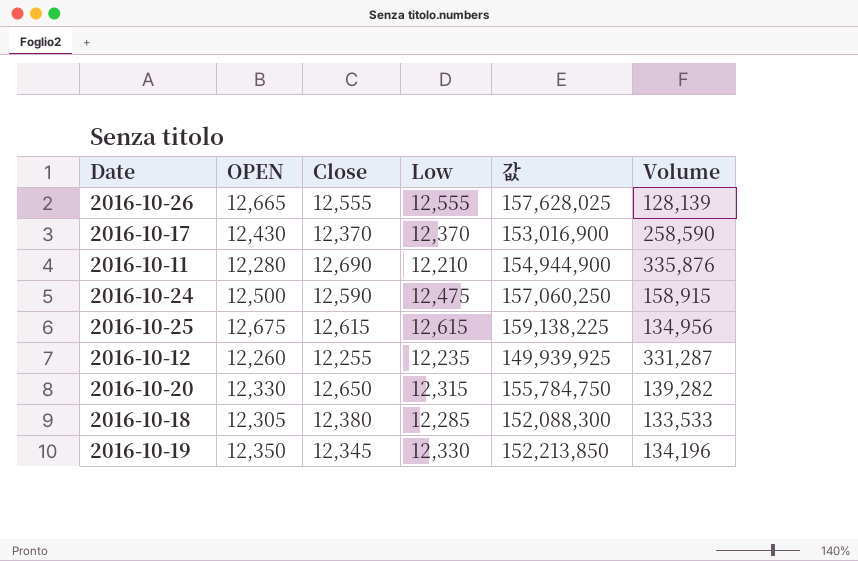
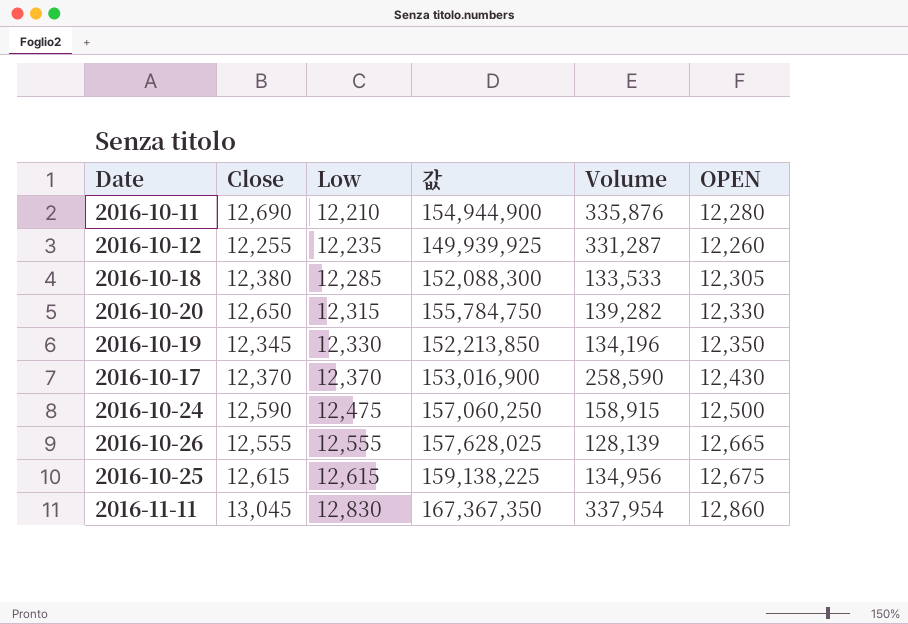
row order: none -> Low ascending
column OPEN | position: 2 -> 6
row 2016-11-11: none -> 13,045 | 12,830 | 167,367,350 | 337,954 | 12,860

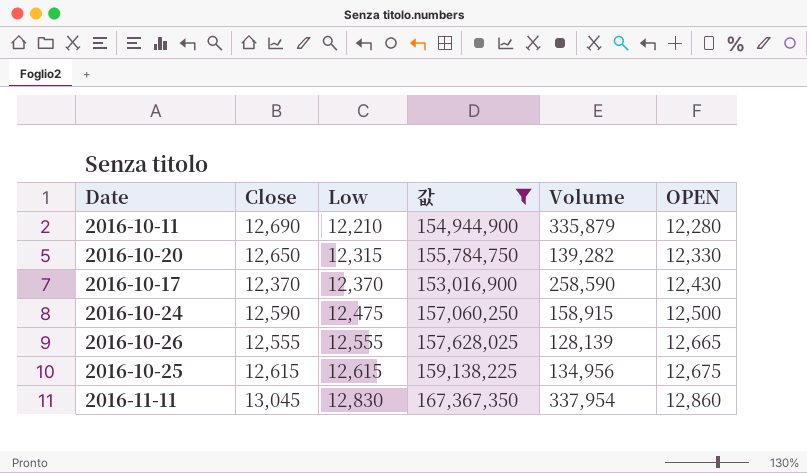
filter: none -> 값 >= 153,016,900
2016-10-11 | Volume: 335,876 -> 335,879

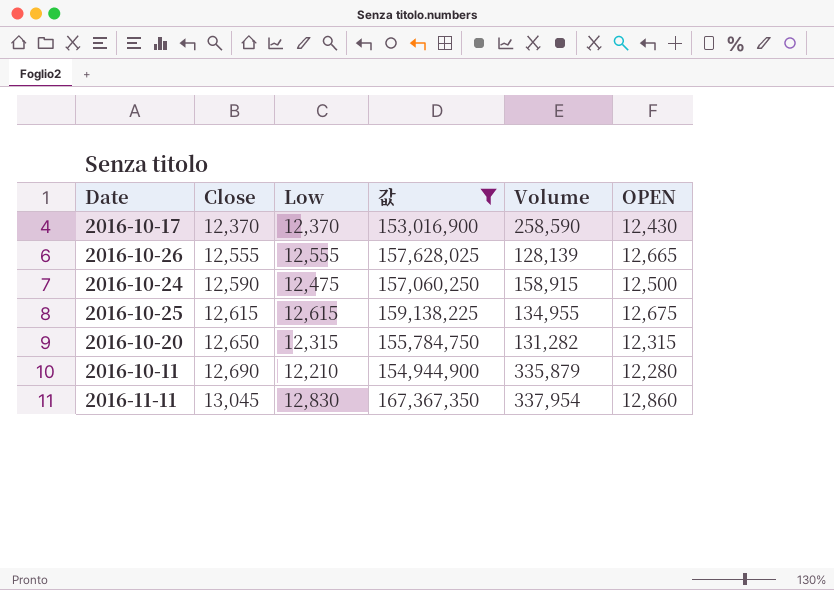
row order: Low ascending -> Close ascending
2016-10-25 | Volume: 134,956 -> 134,955
2016-10-20 | Volume: 139,282 -> 131,282
2016-10-20 | OPEN: 12,330 -> 12,315

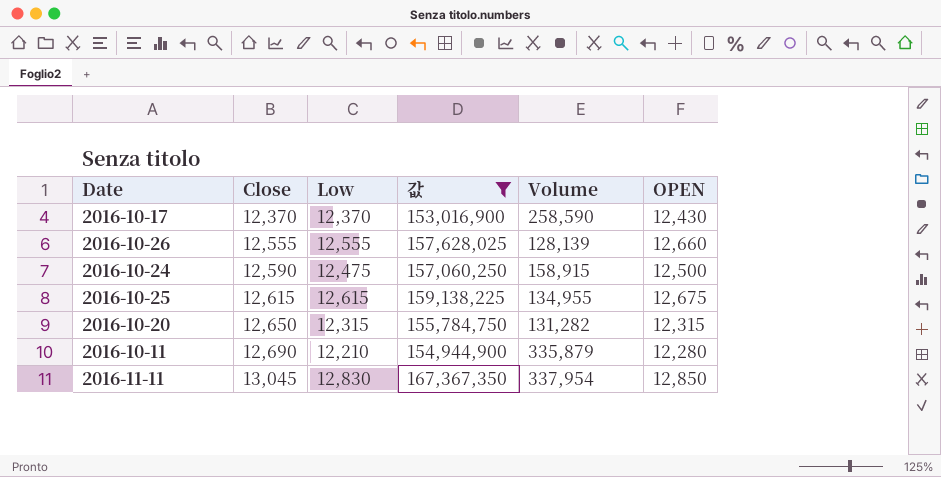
2016-10-26 | OPEN: 12,665 -> 12,660
2016-11-11 | OPEN: 12,860 -> 12,850

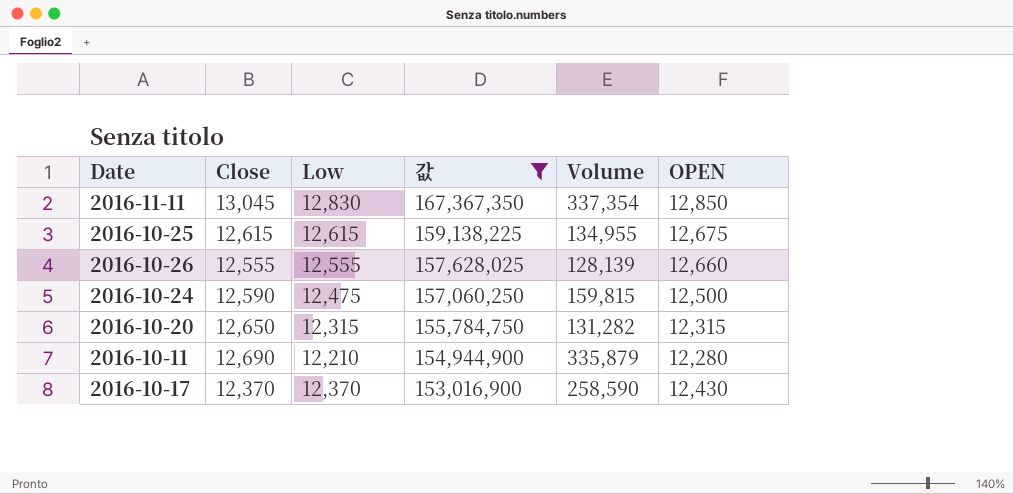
row order: Close ascending -> 값 descending
2016-11-11 | Volume: 337,954 -> 337,354
2016-10-24 | Volume: 158,915 -> 159,815

